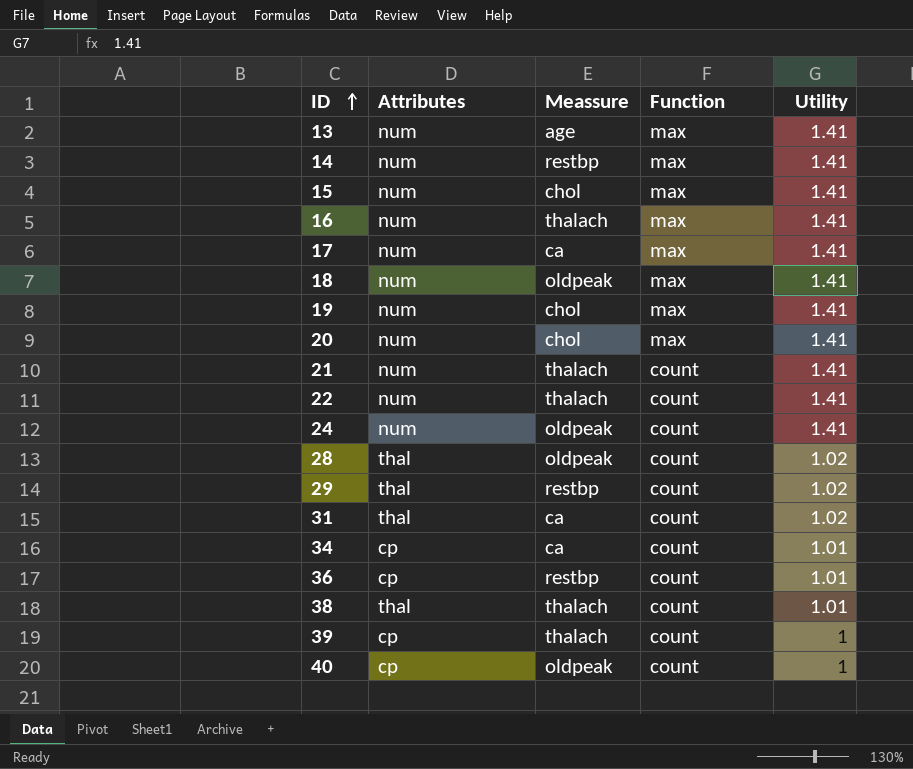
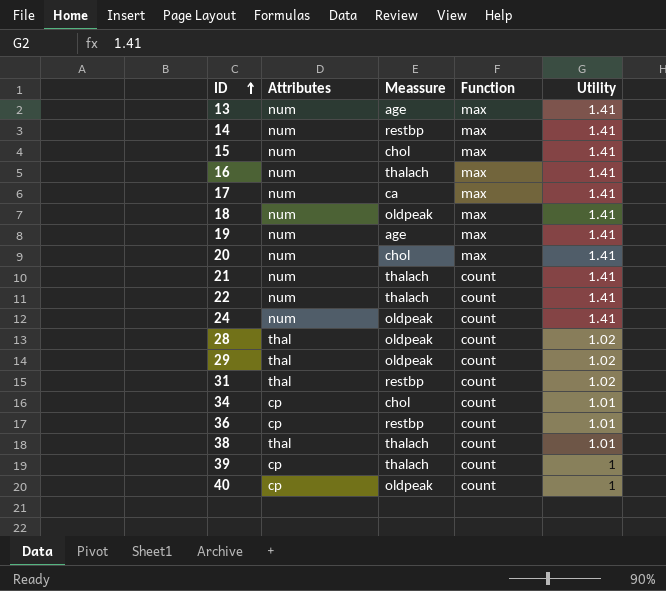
19 | Meassure: chol -> age
29 | Meassure: restbp -> oldpeak
31 | Meassure: ca -> restbp
34 | Meassure: ca -> chol

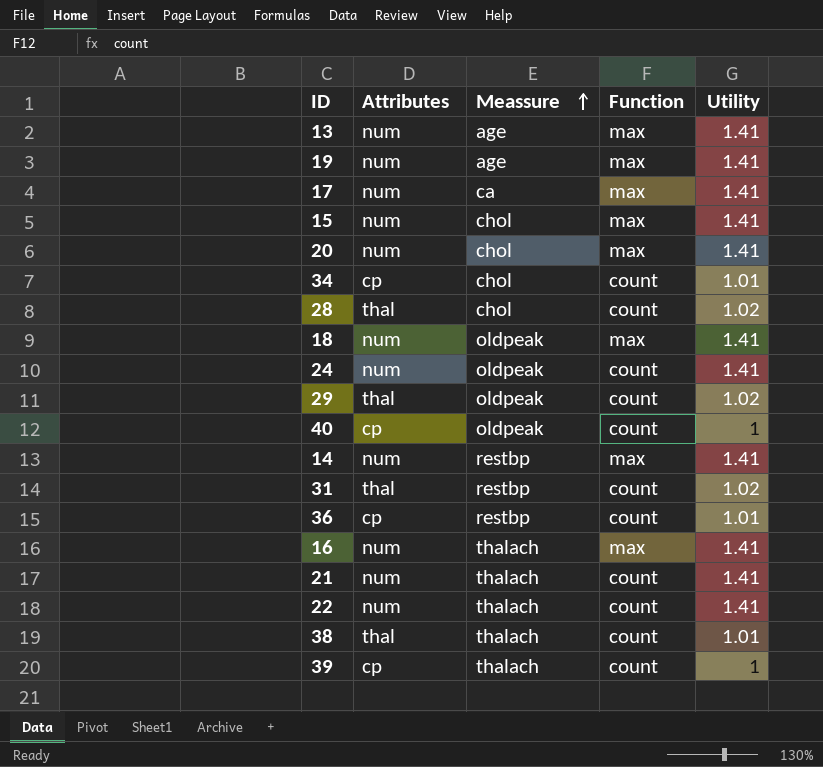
row order: ID ascending -> Meassure ascending
28 | Meassure: oldpeak -> chol

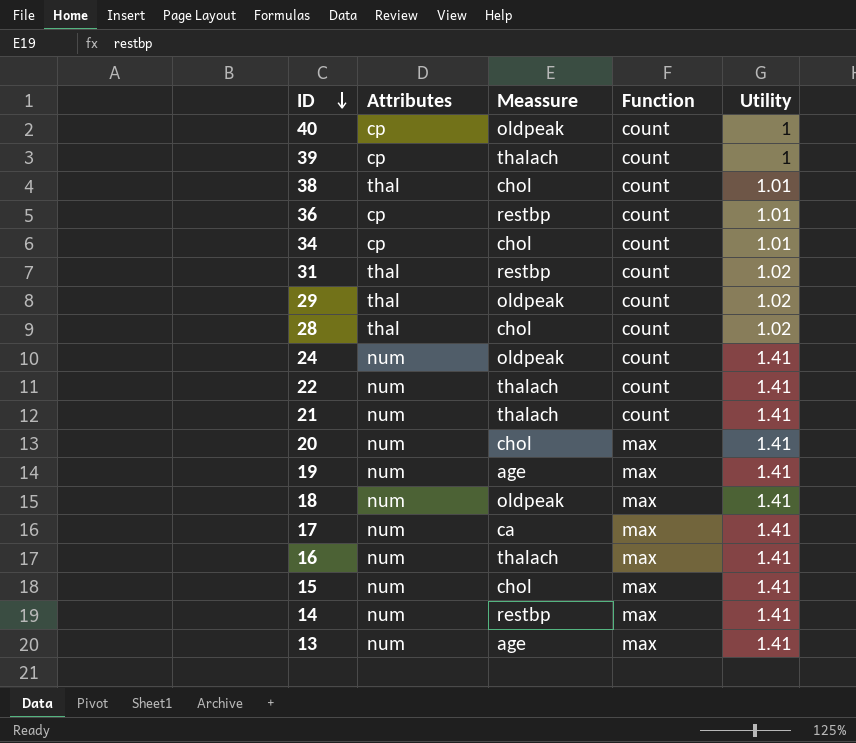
row order: Meassure ascending -> ID descending
38 | Meassure: thalach -> chol

